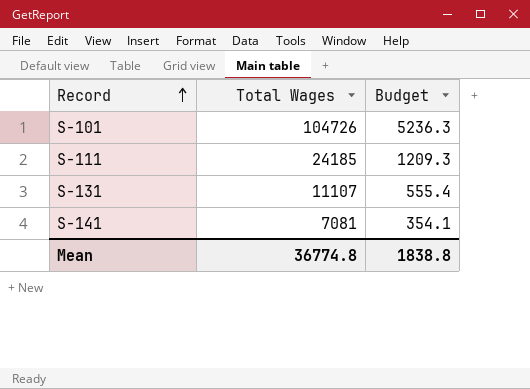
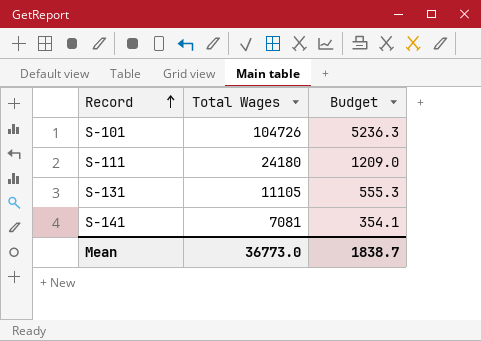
S-111 | Total Wages: 24185 -> 24180
S-111 | Budget: 1209.3 -> 1209.0
S-131 | Total Wages: 11107 -> 11105
S-131 | Budget: 555.4 -> 555.3
Mean | Total Wages: 36774.8 -> 36773.0
Mean | Budget: 1838.8 -> 1838.7

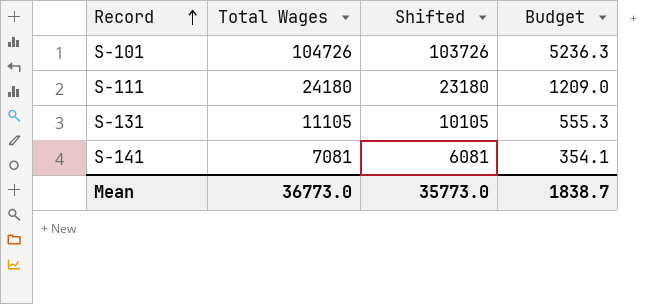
column Shifted | formula: none -> [Total Wages] - 1000

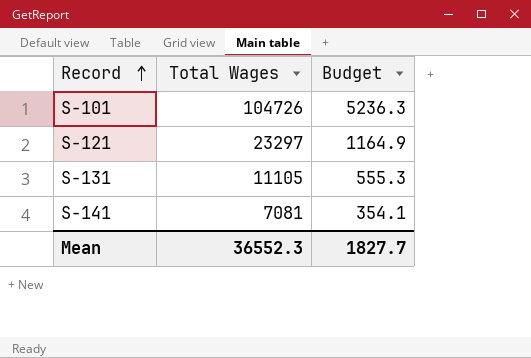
column Shifted | formula: [Total Wages] - 1000 -> none
row S-111: 24180 | 23180 | 1209.0 -> none
row S-121: none -> 23297 | 1164.9
Mean | Total Wages: 36773.0 -> 36552.3
Mean | Budget: 1838.7 -> 1827.7

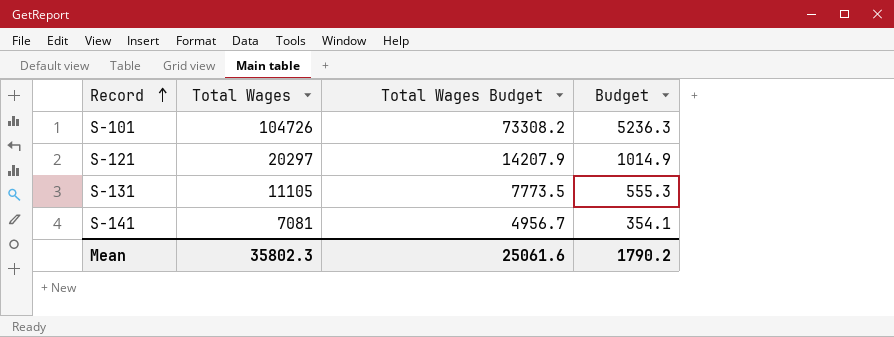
column Total Wages Budget | formula: none -> [Total Wages] * 0.7
S-121 | Total Wages: 23297 -> 20297
S-121 | Budget: 1164.9 -> 1014.9
Mean | Total Wages: 36552.3 -> 35802.3
Mean | Budget: 1827.7 -> 1790.2

